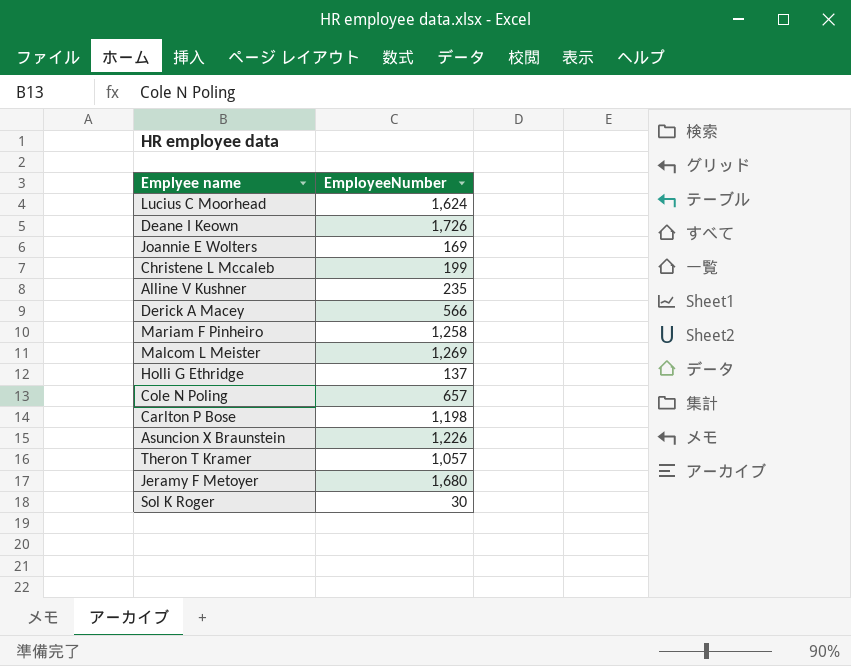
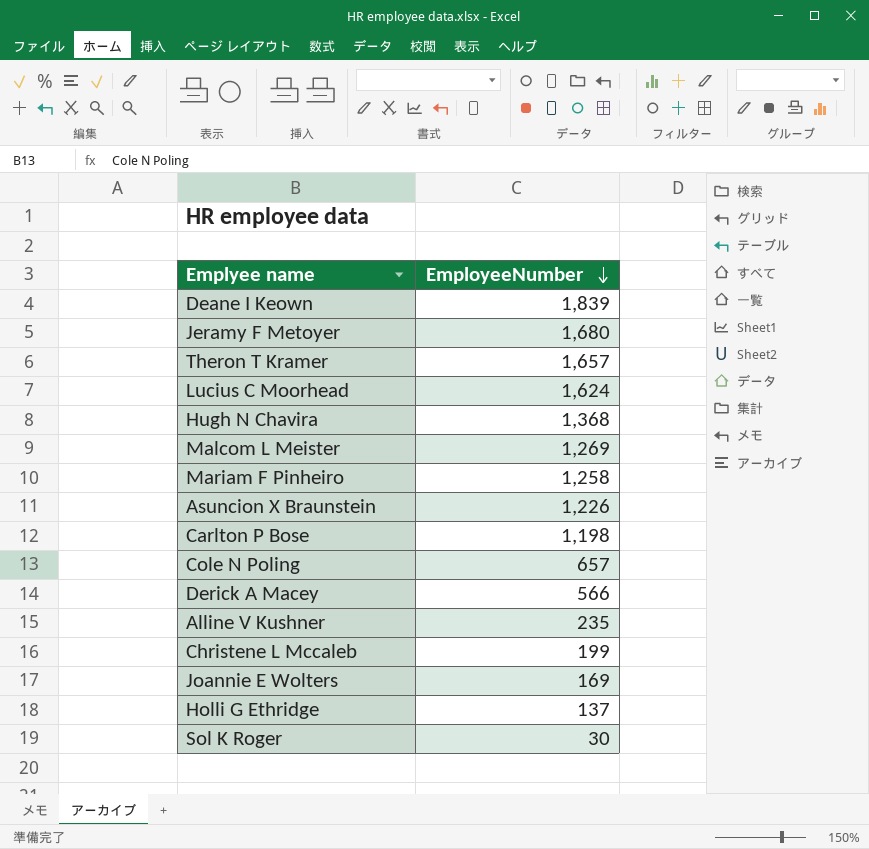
row order: none -> EmployeeNumber descending
Deane I Keown | EmployeeNumber: 1,726 -> 1,839
Theron T Kramer | EmployeeNumber: 1,057 -> 1,657
row Hugh N Chavira: none -> 1,368

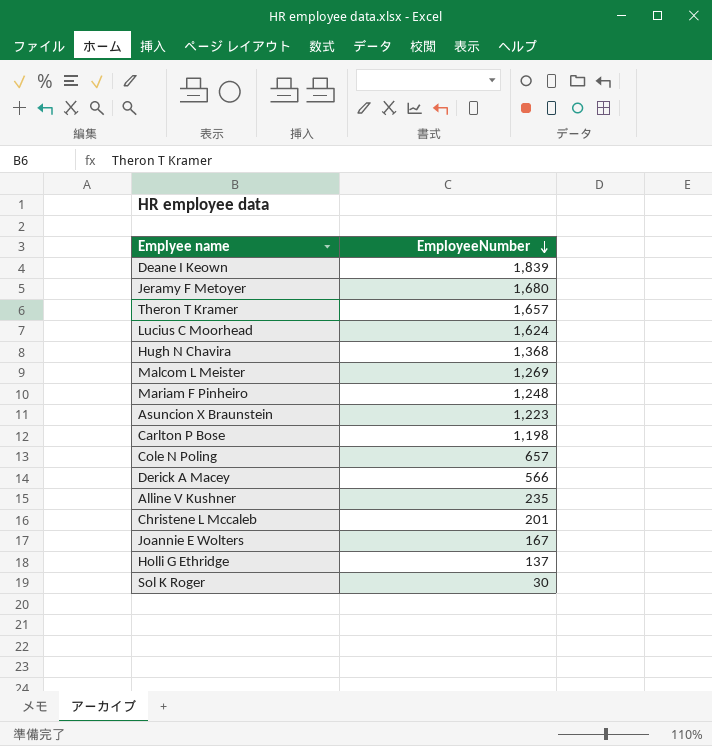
Mariam F Pinheiro | EmployeeNumber: 1,258 -> 1,248
Asuncion X Braunstein | EmployeeNumber: 1,226 -> 1,223
Christene L Mccaleb | EmployeeNumber: 199 -> 201
Joannie E Wolters | EmployeeNumber: 169 -> 167

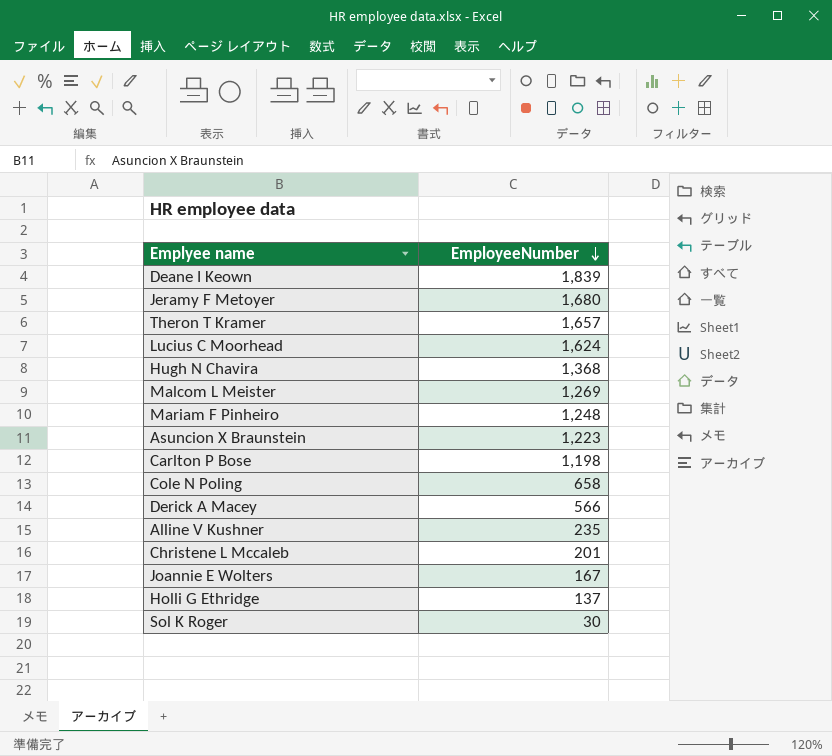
Cole N Poling | EmployeeNumber: 657 -> 658

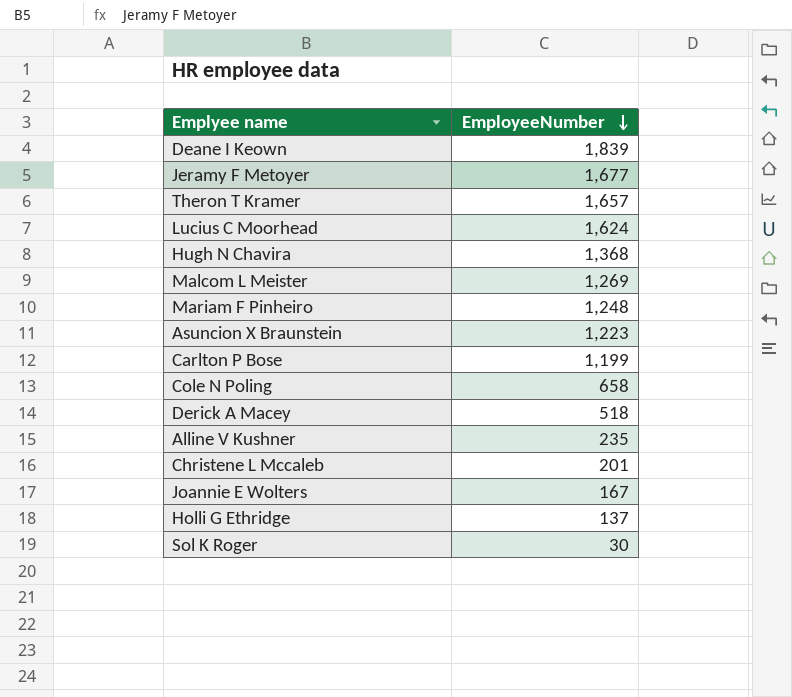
Jeramy F Metoyer | EmployeeNumber: 1,680 -> 1,677
Carlton P Bose | EmployeeNumber: 1,198 -> 1,199
Derick A Macey | EmployeeNumber: 566 -> 518

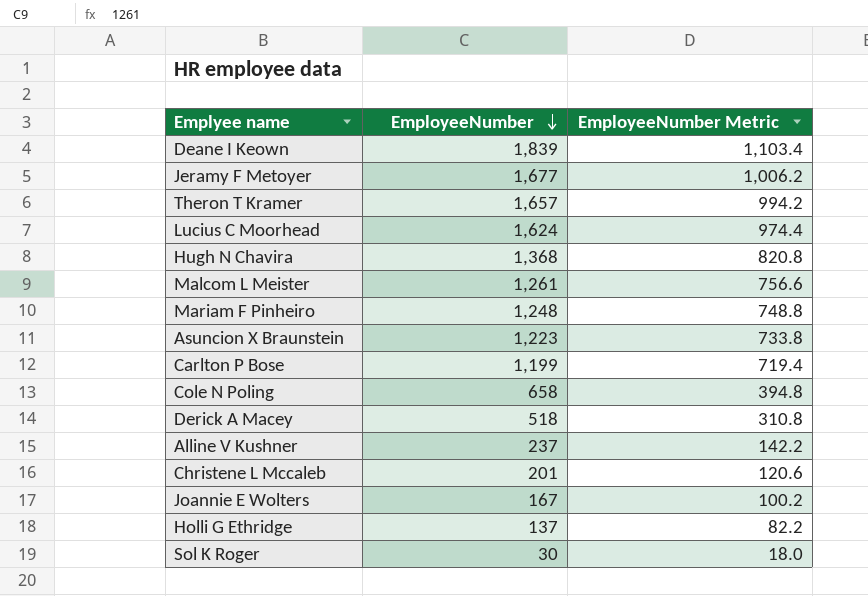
column EmployeeNumber Metric | formula: none -> [EmployeeNumber] * 0.6
Malcom L Meister | EmployeeNumber: 1,269 -> 1,261
Alline V Kushner | EmployeeNumber: 235 -> 237

